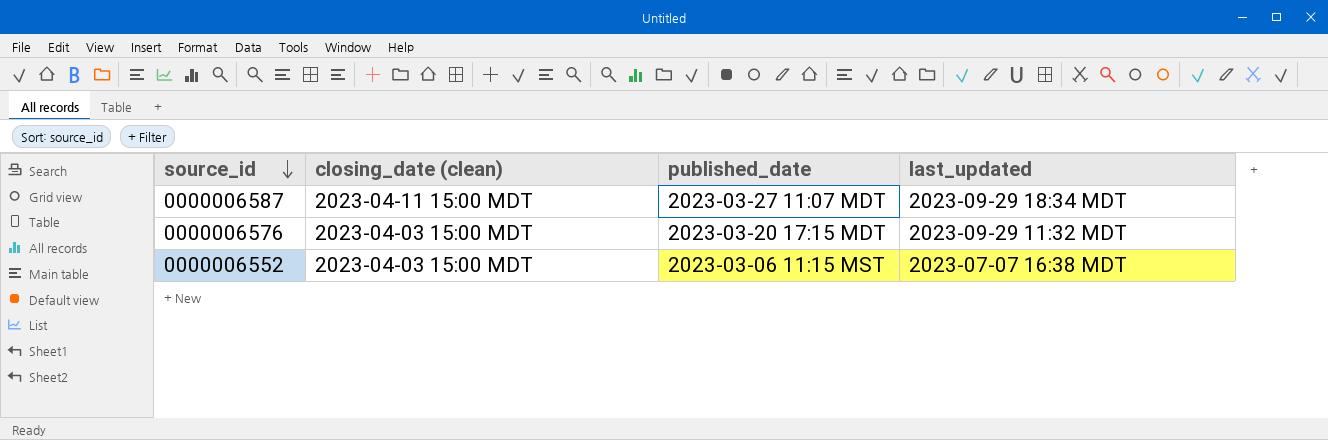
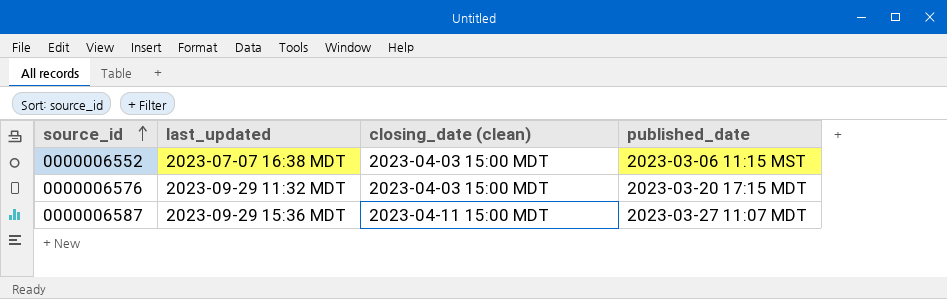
row order: source_id descending -> source_id ascending
column last_updated | position: 4 -> 2
0000006587 | last_updated: 2023-09-29 18:34 MDT -> 2023-09-29 15:36 MDT

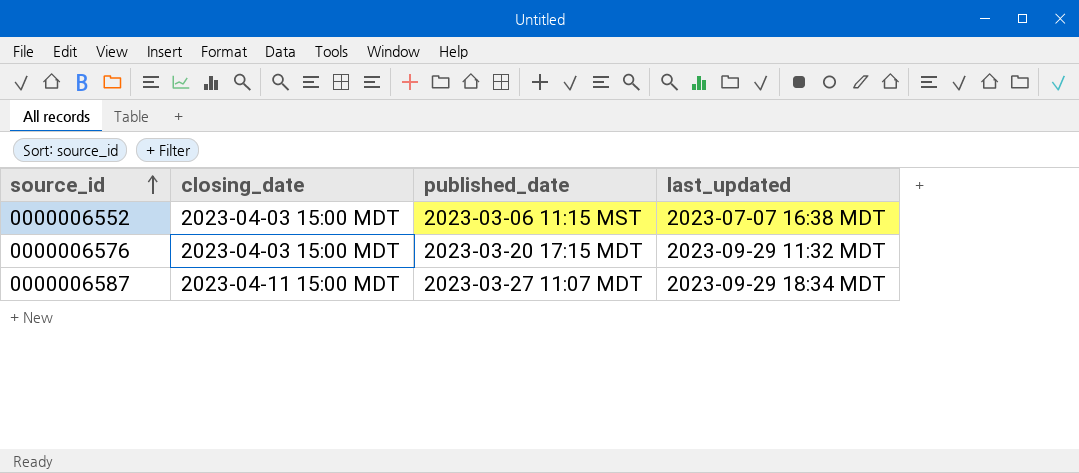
column name: closing_date (clean) -> closing_date
column last_updated | position: 2 -> 4
0000006587 | last_updated: 2023-09-29 15:36 MDT -> 2023-09-29 18:34 MDT

